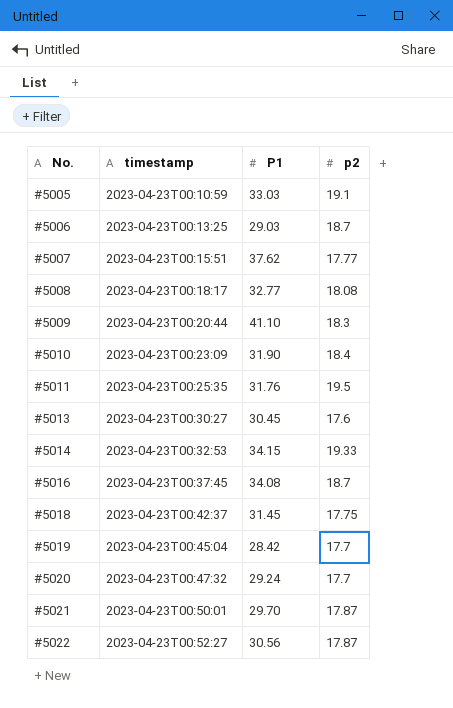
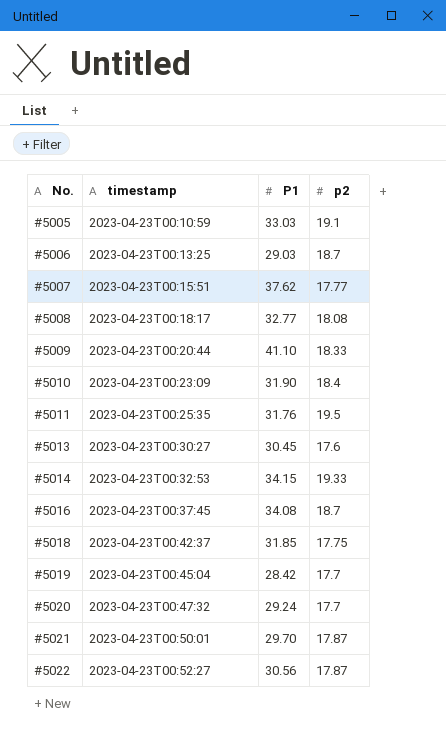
#5009 | p2: 18.3 -> 18.33
#5018 | P1: 31.45 -> 31.85

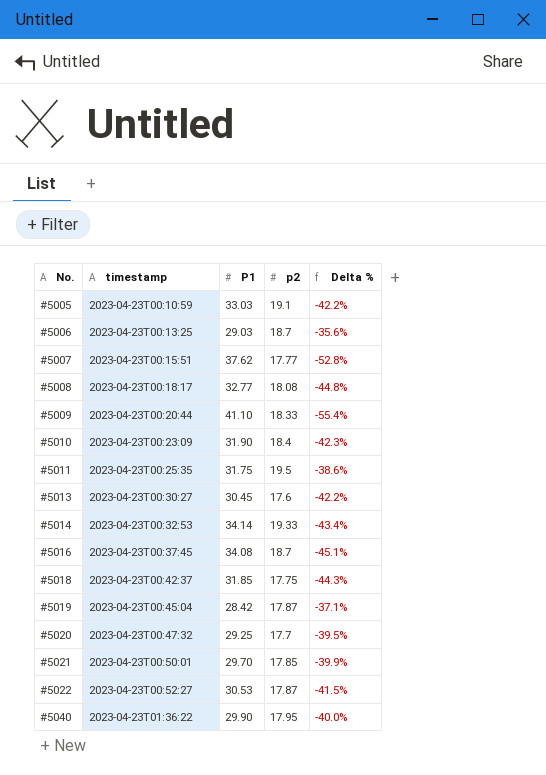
column Delta % | formula: none -> ([p2] - [P1]) / [P1]
#5011 | P1: 31.76 -> 31.75
#5014 | P1: 34.15 -> 34.14
#5019 | p2: 17.7 -> 17.87
#5020 | P1: 29.24 -> 29.25
#5021 | p2: 17.87 -> 17.85
#5022 | P1: 30.56 -> 30.53
row #5040: none -> 2023-04-23T01:36:22 | 29.90 | 17.95 | -40.0%

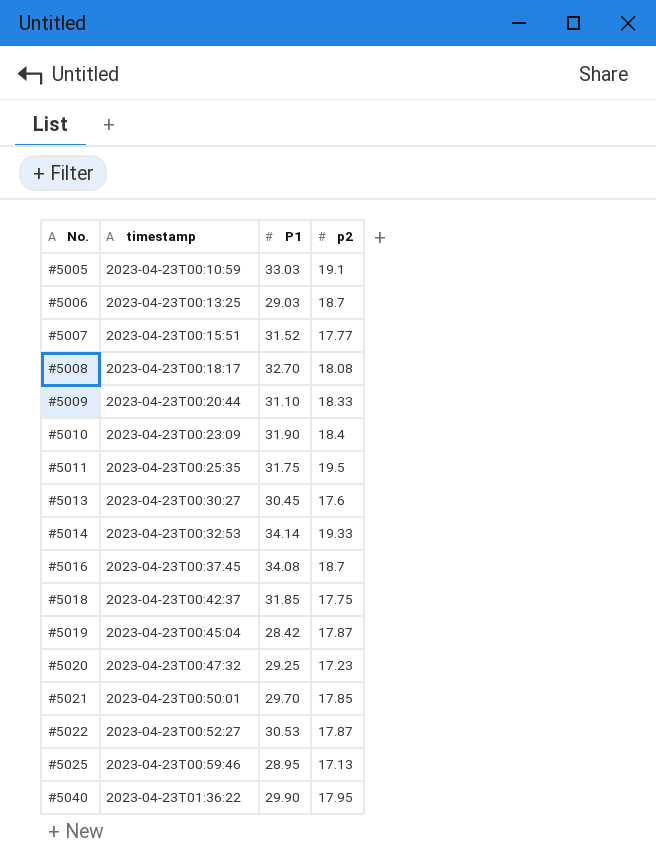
column Delta % | formula: ([p2] - [P1]) / [P1] -> none
#5007 | P1: 37.62 -> 31.52
#5008 | P1: 32.77 -> 32.70
#5009 | P1: 41.10 -> 31.10
#5020 | p2: 17.7 -> 17.23
row #5025: none -> 2023-04-23T00:59:46 | 28.95 | 17.13

